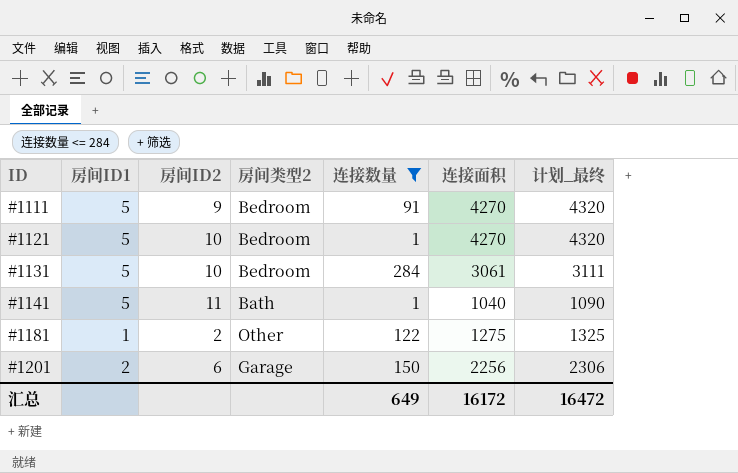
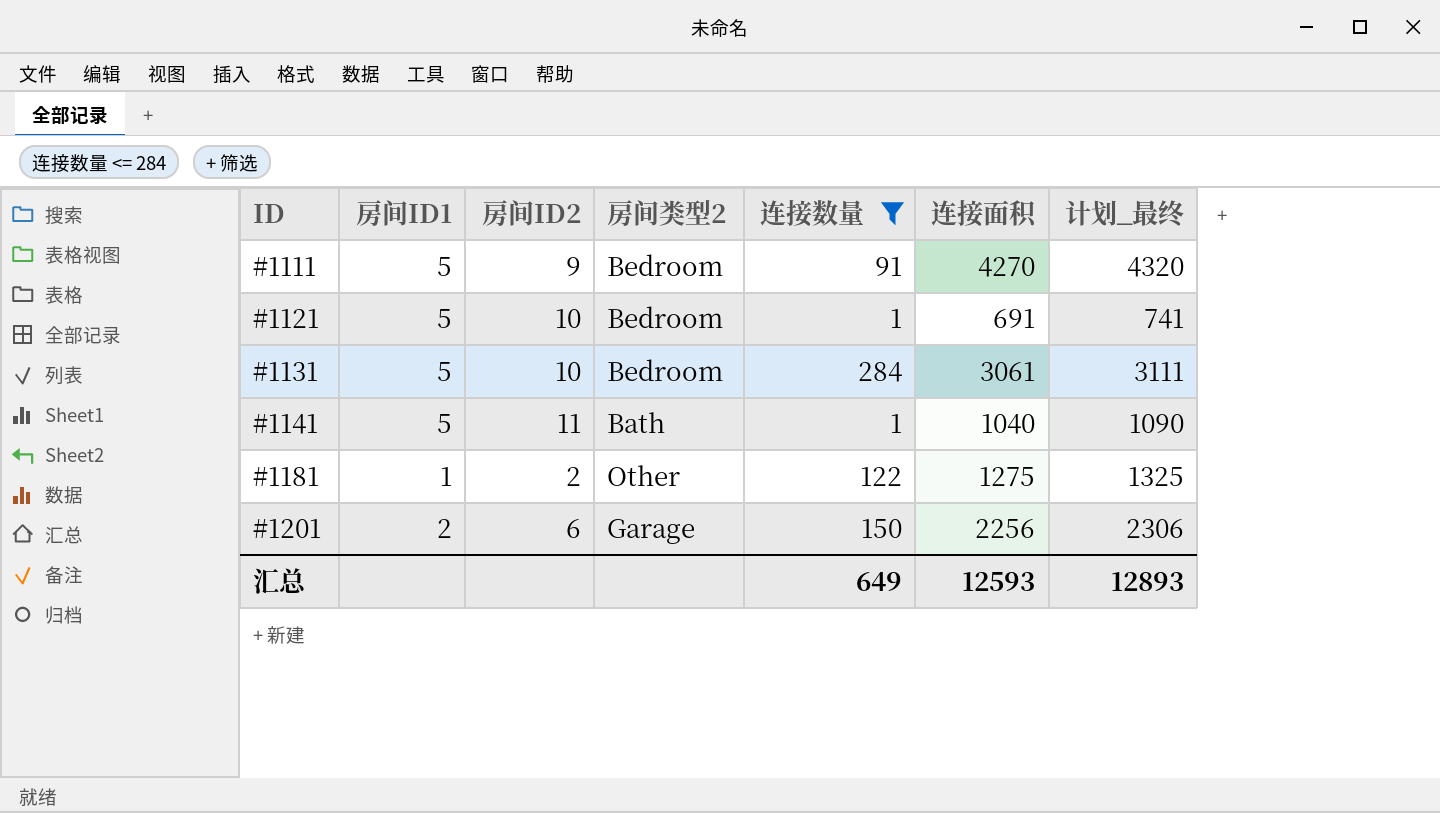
#1121 | 连接面积: 4270 -> 691
#1121 | 计划_最终: 4320 -> 741
汇总 | 连接面积: 16172 -> 12593
汇总 | 计划_最终: 16472 -> 12893

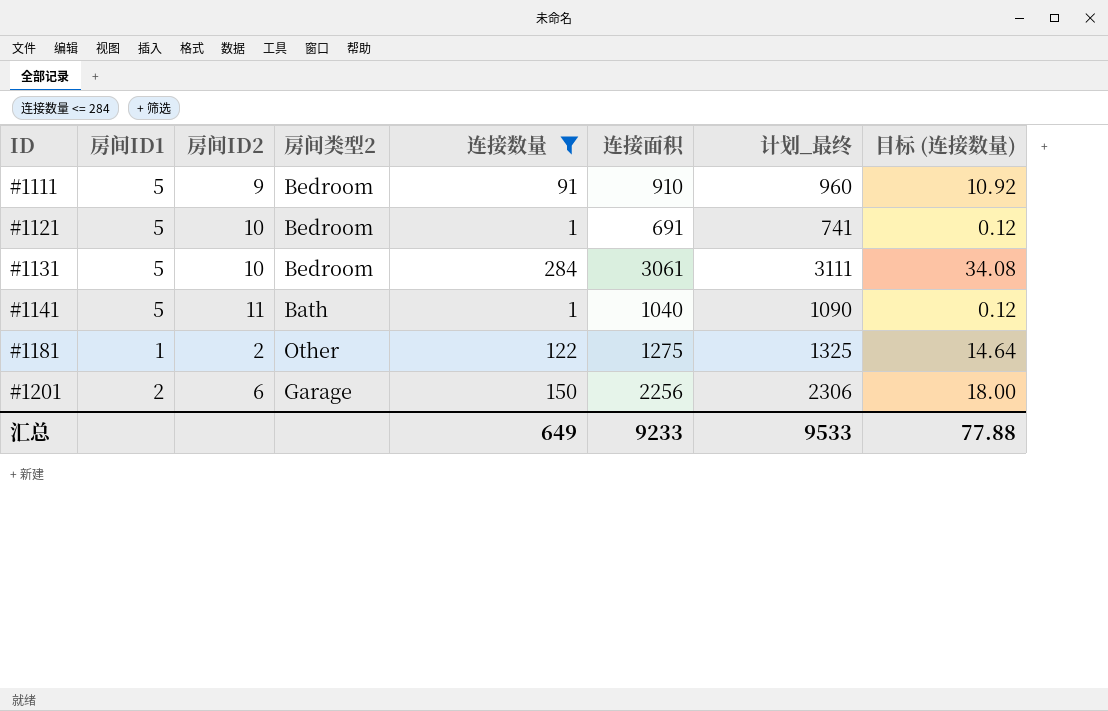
column 目标 (连接数量) | formula: none -> [连接数量] * 0.12
#1111 | 连接面积: 4270 -> 910
#1111 | 计划_最终: 4320 -> 960
汇总 | 连接面积: 12593 -> 9233
汇总 | 计划_最终: 12893 -> 9533

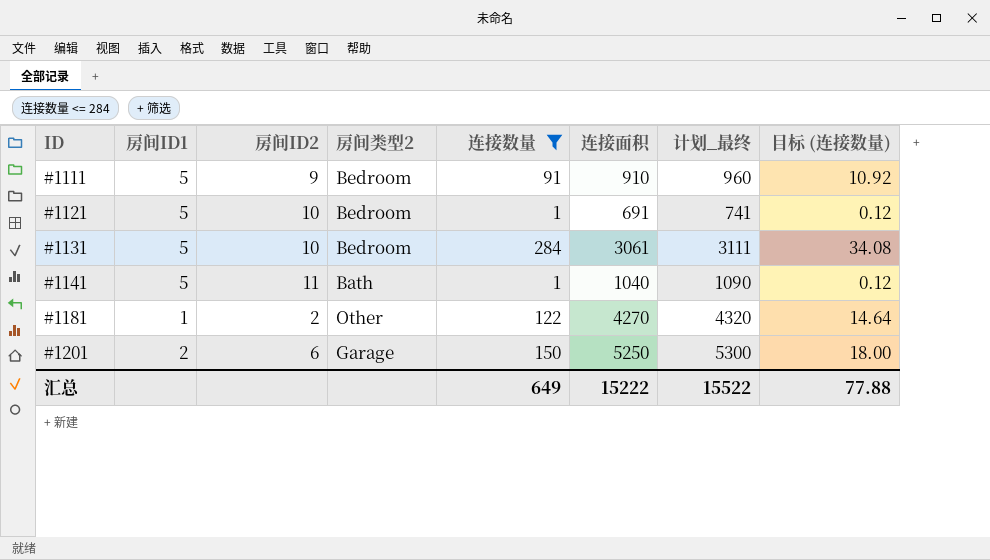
#1181 | 连接面积: 1275 -> 4270
#1181 | 计划_最终: 1325 -> 4320
#1201 | 连接面积: 2256 -> 5250
#1201 | 计划_最终: 2306 -> 5300
汇总 | 连接面积: 9233 -> 15222
汇总 | 计划_最终: 9533 -> 15522

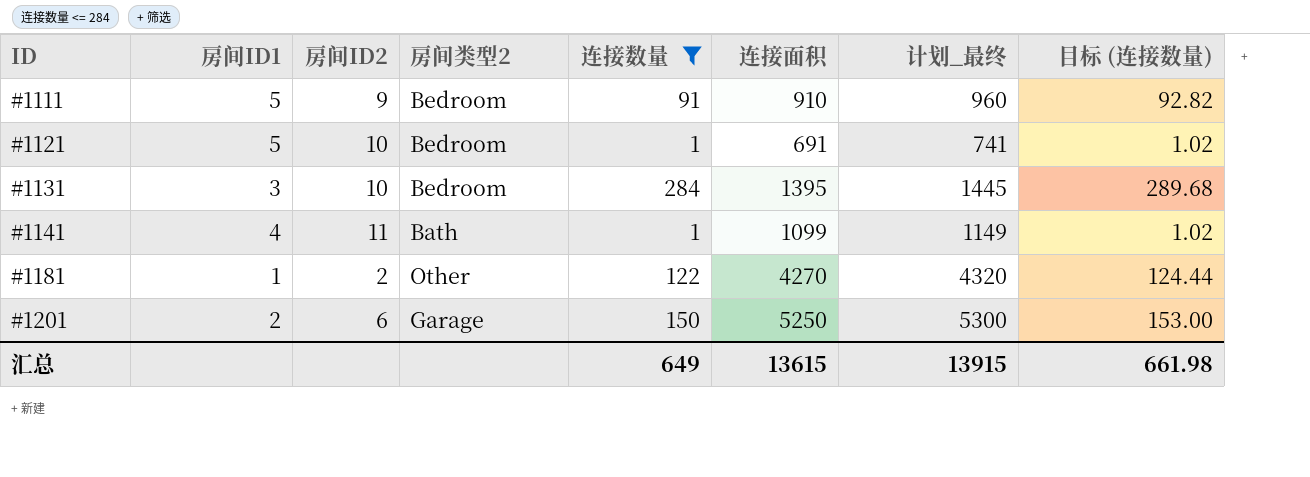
column 目标 (连接数量) | formula: [连接数量] * 0.12 -> [连接数量] * 1.02
#1131 | 房间ID1: 5 -> 3
#1131 | 连接面积: 3061 -> 1395
#1131 | 计划_最终: 3111 -> 1445
#1141 | 房间ID1: 5 -> 4
#1141 | 连接面积: 1040 -> 1099
#1141 | 计划_最终: 1090 -> 1149
汇总 | 连接面积: 15222 -> 13615
汇总 | 计划_最终: 15522 -> 13915
汇总 | 目标 (连接数量): 77.88 -> 661.98

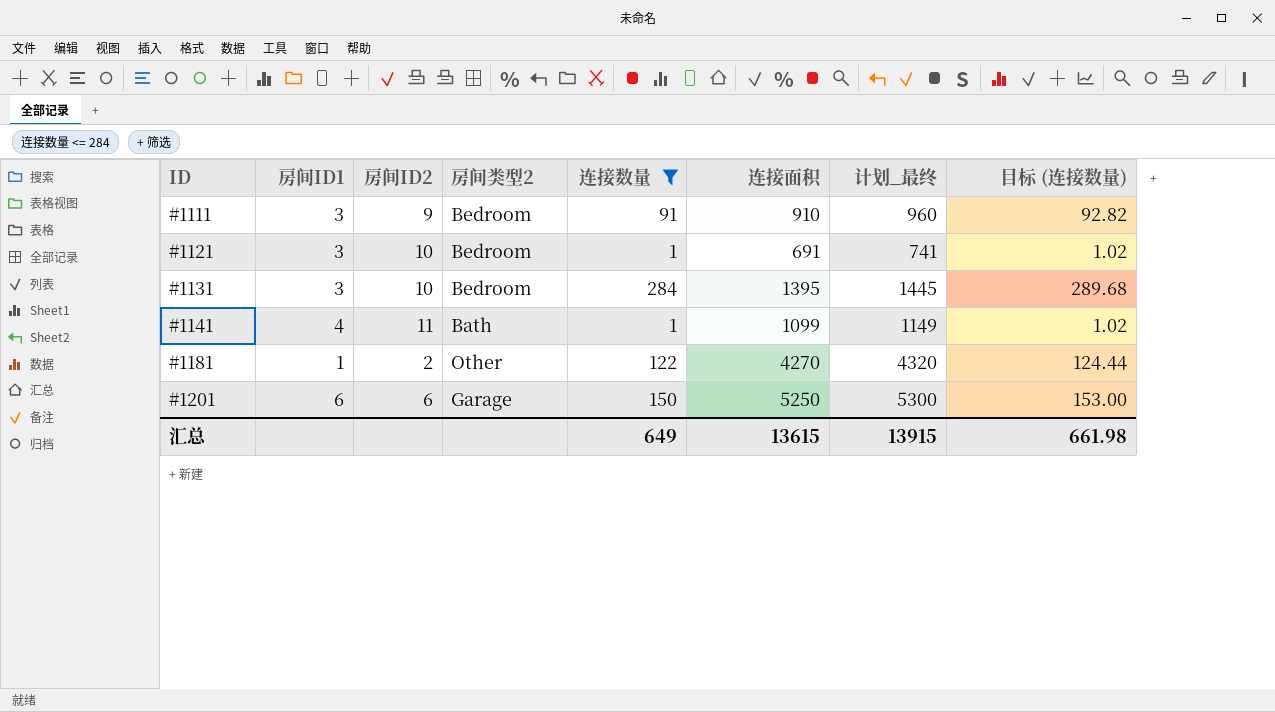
#1111 | 房间ID1: 5 -> 3
#1121 | 房间ID1: 5 -> 3
#1201 | 房间ID1: 2 -> 6

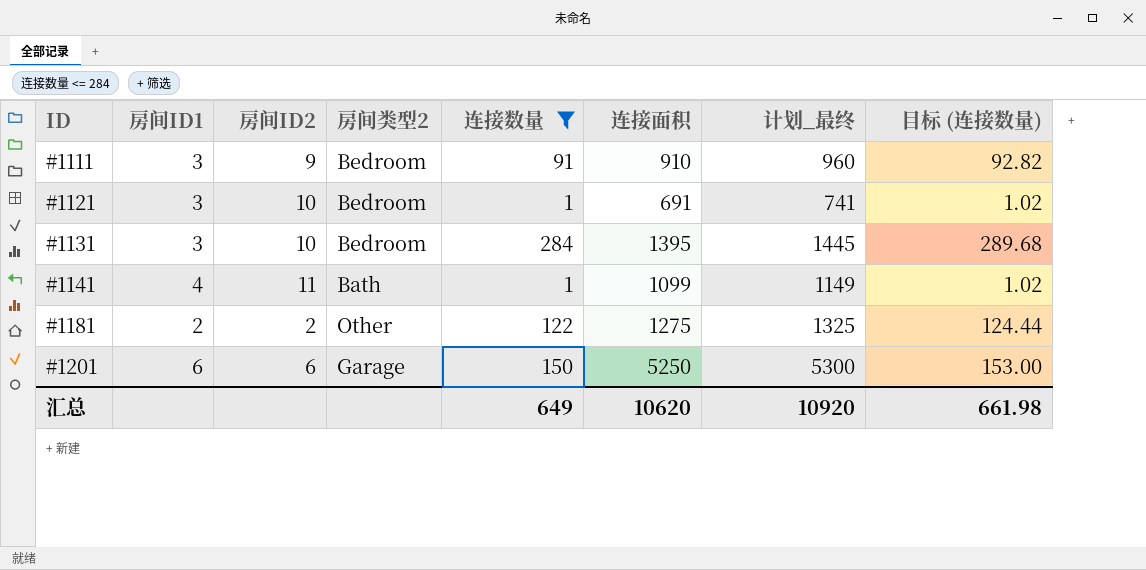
#1181 | 房间ID1: 1 -> 2
#1181 | 连接面积: 4270 -> 1275
#1181 | 计划_最终: 4320 -> 1325
汇总 | 连接面积: 13615 -> 10620
汇总 | 计划_最终: 13915 -> 10920

